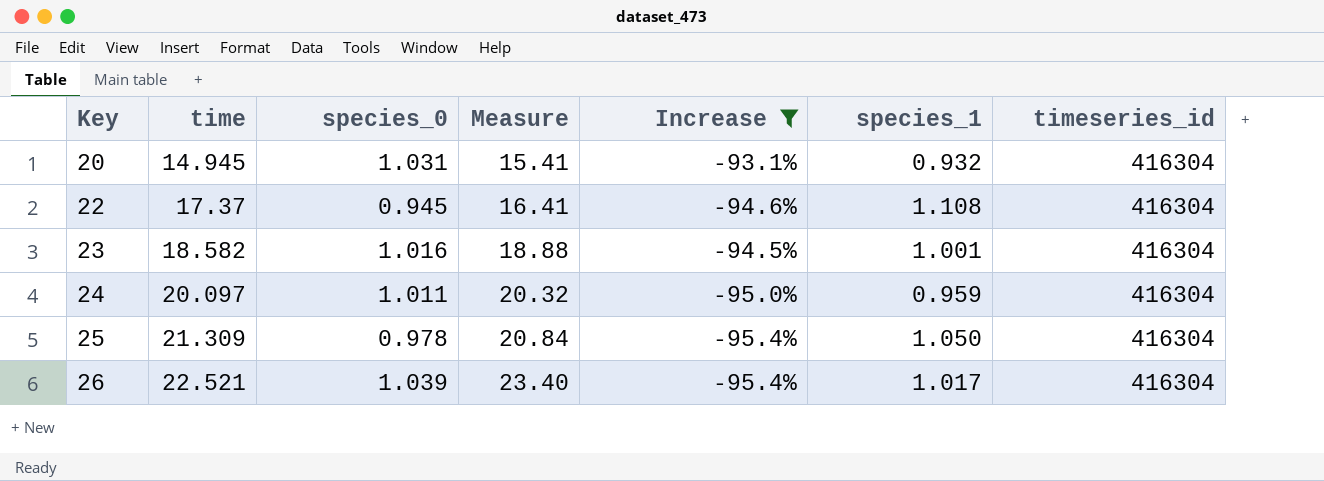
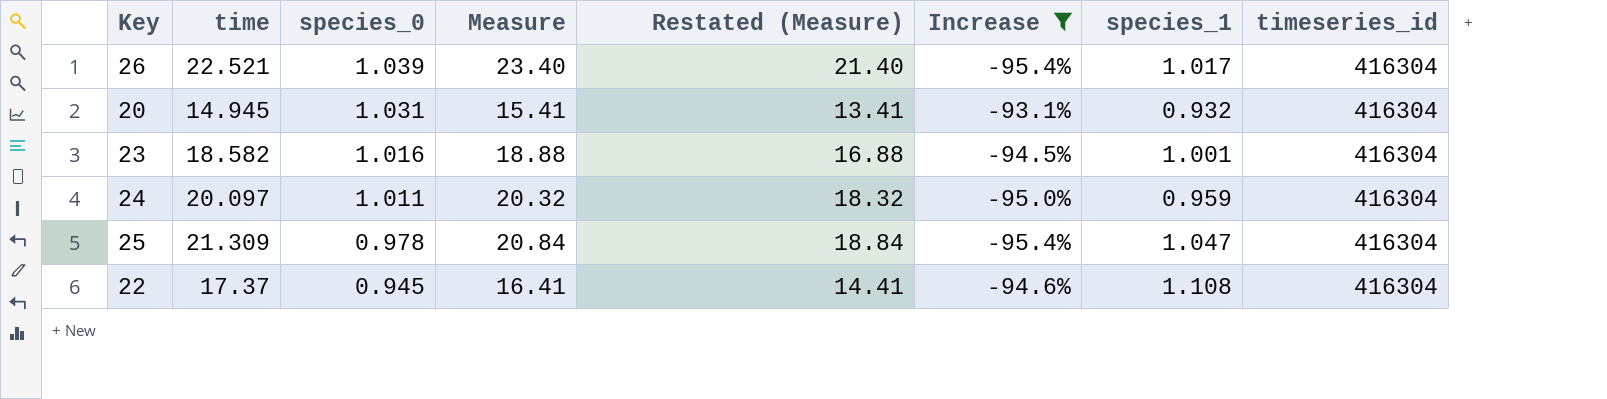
row order: Key ascending -> species_0 descending
column Restated (Measure) | formula: none -> [Measure] - 2
25 | species_1: 1.050 -> 1.047

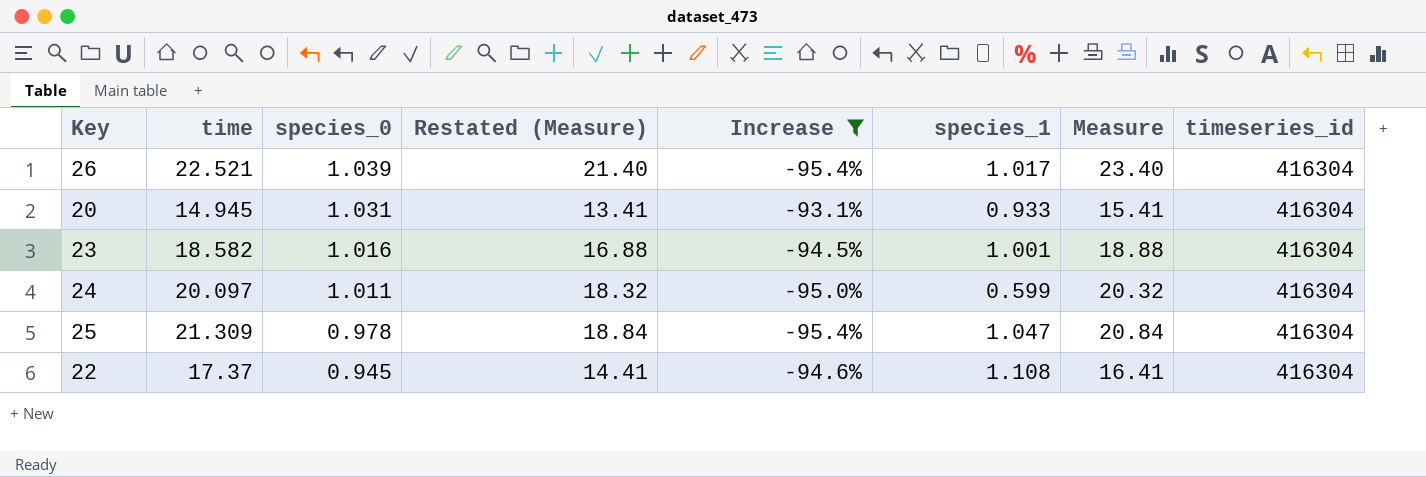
column Measure | position: 4 -> 7
20 | species_1: 0.932 -> 0.933
24 | species_1: 0.959 -> 0.599

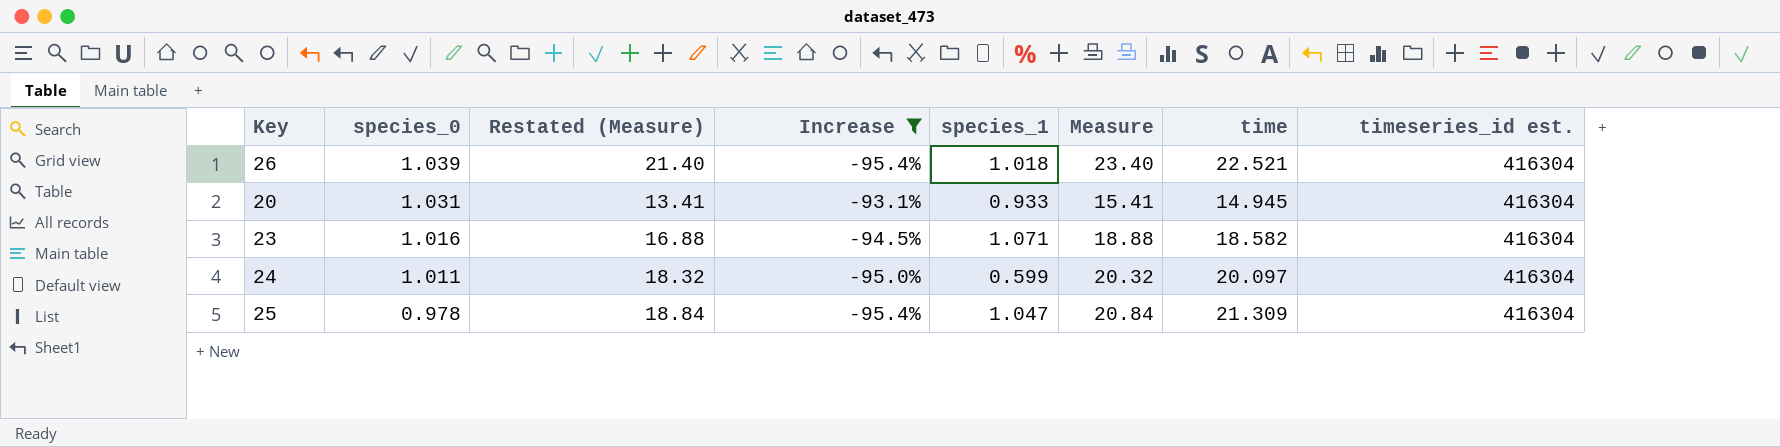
column time | position: 2 -> 7
column name: timeseries_id -> timeseries_id est.
row 22: 17.37 | 0.945 | 14.41 | -94.6% | 1.108 | 16.41 | 416304 -> none
26 | species_1: 1.017 -> 1.018
23 | species_1: 1.001 -> 1.071

